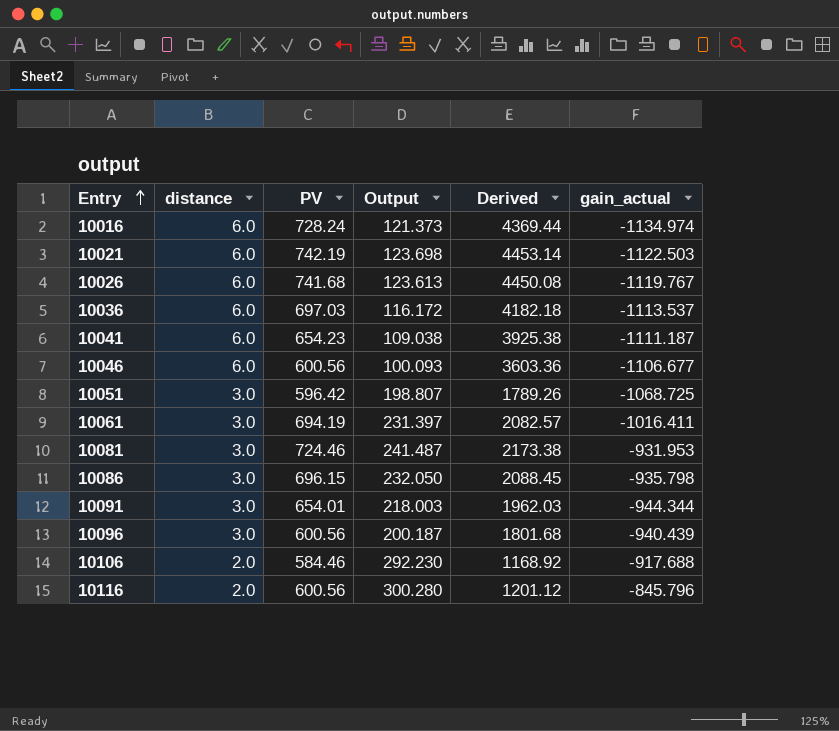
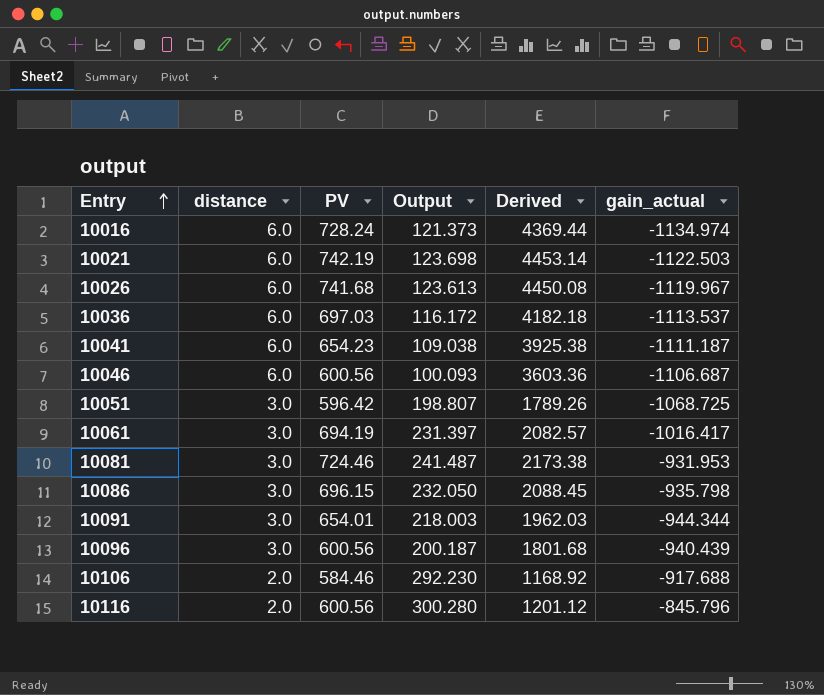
10026 | gain_actual: -1119.767 -> -1119.967
10046 | gain_actual: -1106.677 -> -1106.687
10061 | gain_actual: -1016.411 -> -1016.417

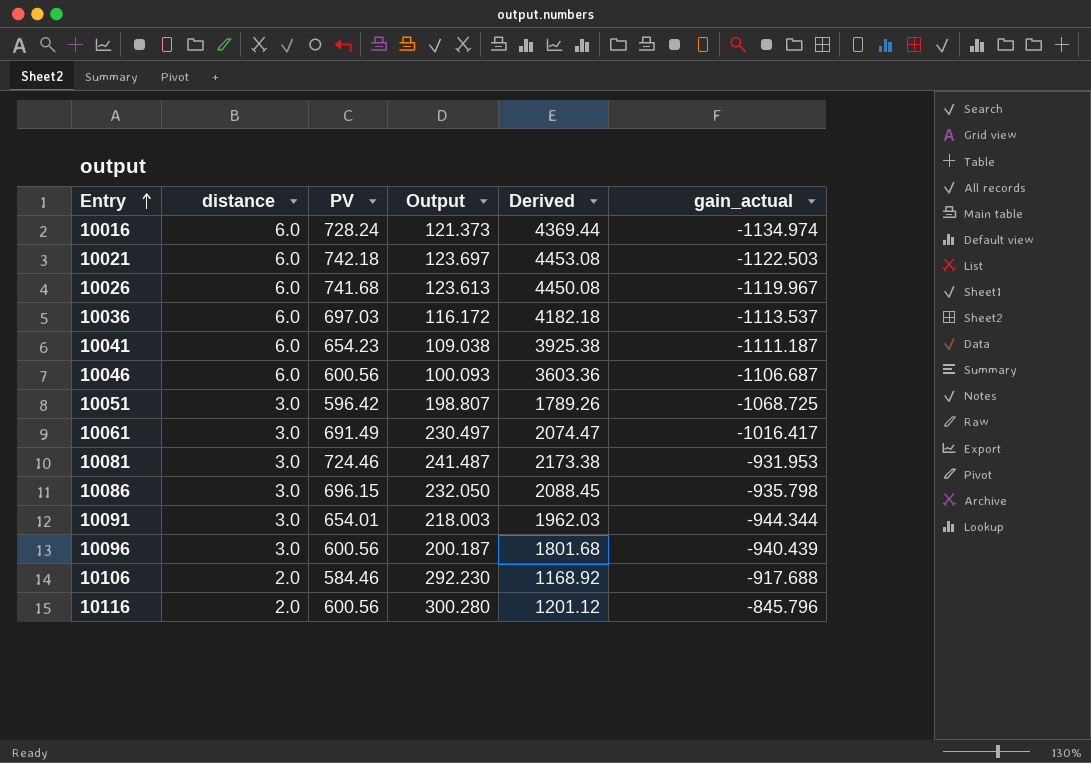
10021 | PV: 742.19 -> 742.18
10021 | Output: 123.698 -> 123.697
10021 | Derived: 4453.14 -> 4453.08
10061 | PV: 694.19 -> 691.49
10061 | Output: 231.397 -> 230.497
10061 | Derived: 2082.57 -> 2074.47

